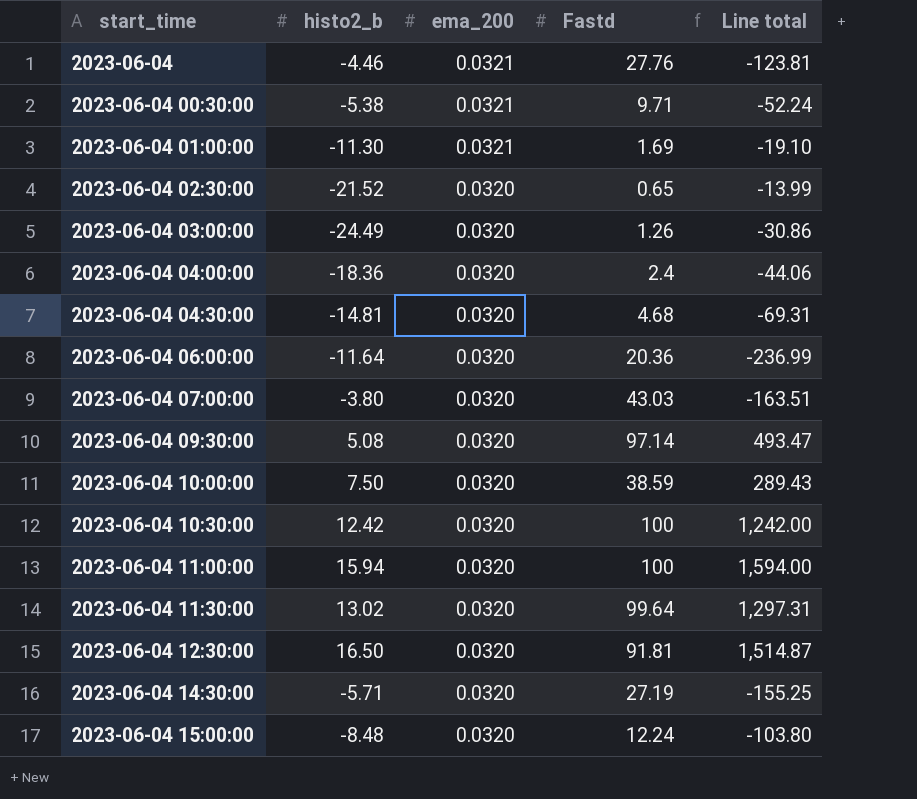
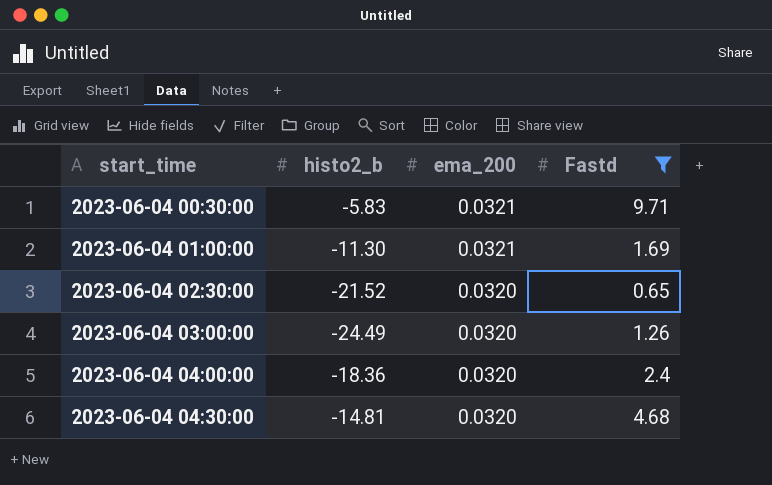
filter: none -> Fastd <= 9.71
column Line total | formula: [histo2_b] * [Fastd] -> none
2023-06-04 00:30:00 | histo2_b: -5.38 -> -5.83

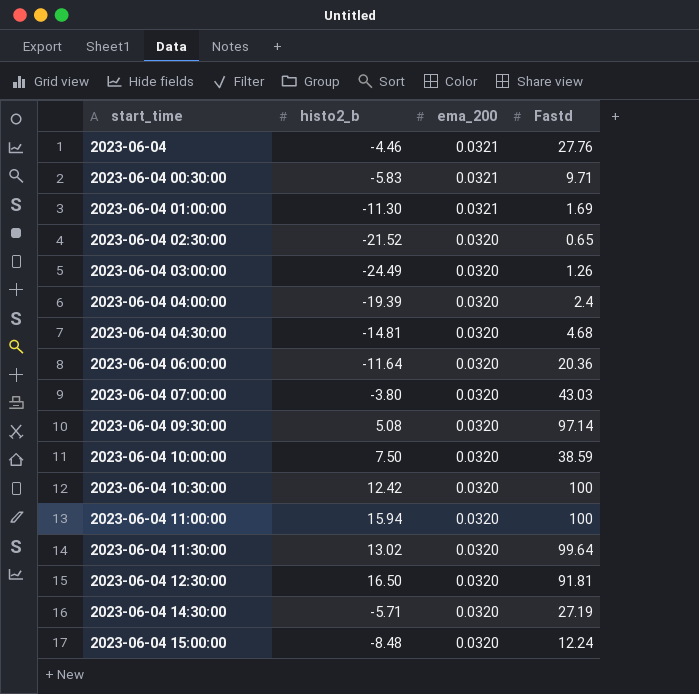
filter: Fastd <= 9.71 -> none
2023-06-04 04:00:00 | histo2_b: -18.36 -> -19.39

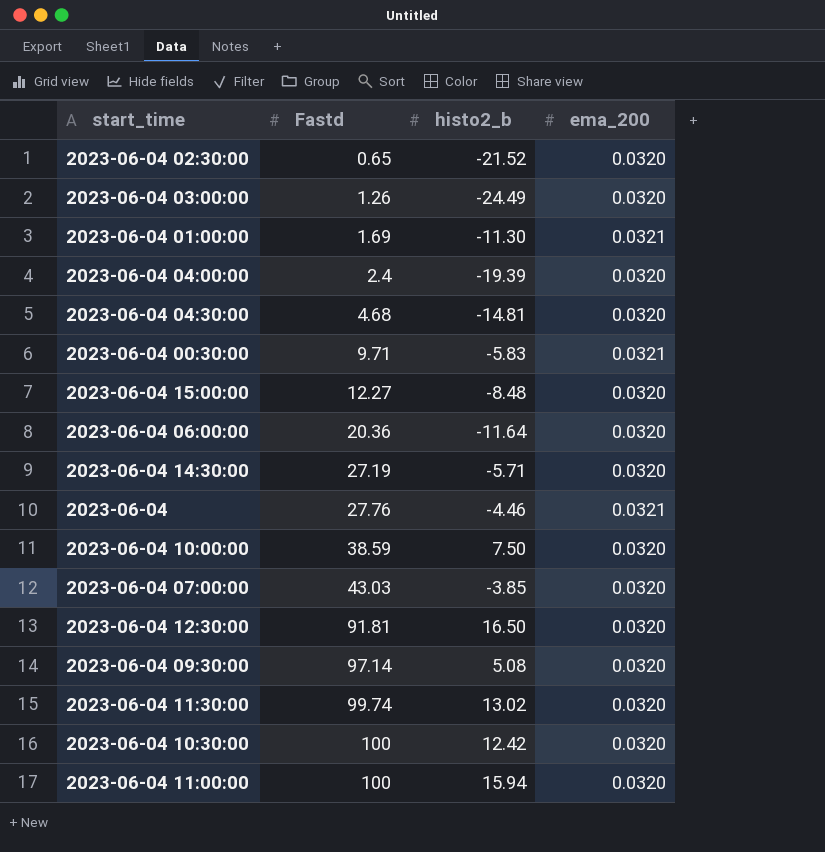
row order: start_time ascending -> Fastd ascending
column Fastd | position: 4 -> 2
2023-06-04 15:00:00 | Fastd: 12.24 -> 12.27
2023-06-04 07:00:00 | histo2_b: -3.80 -> -3.85
2023-06-04 11:30:00 | Fastd: 99.64 -> 99.74

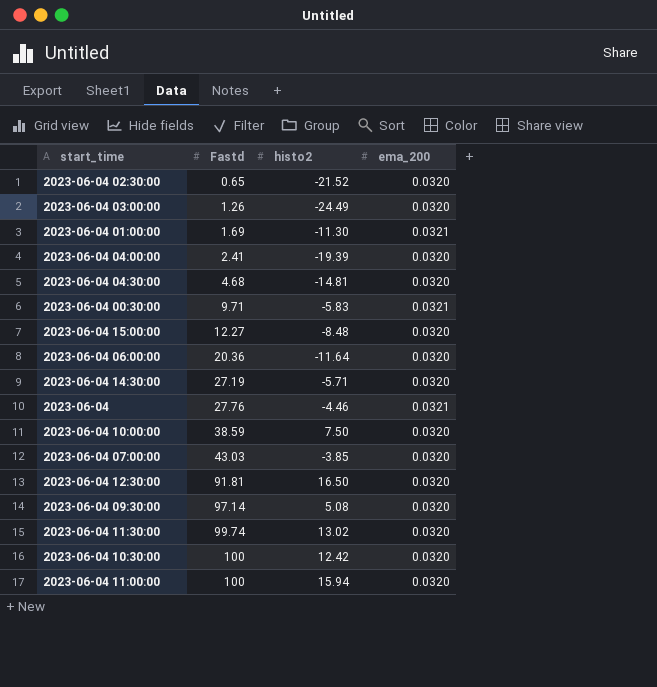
column name: histo2_b -> histo2
2023-06-04 04:00:00 | Fastd: 2.4 -> 2.41

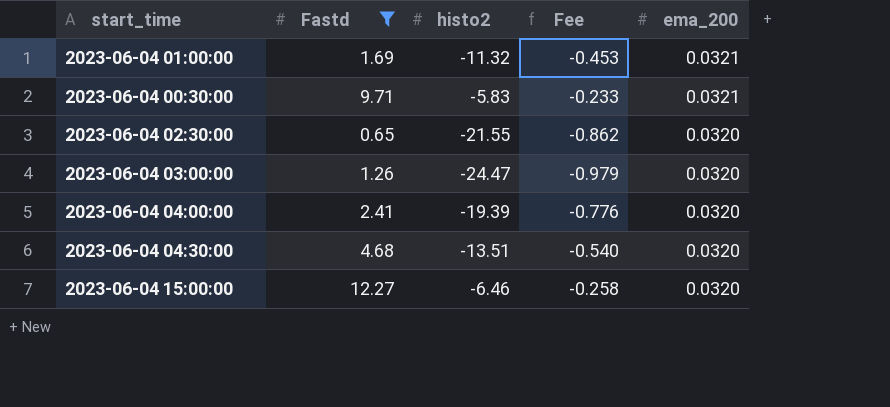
filter: none -> Fastd <= 12.27
row order: Fastd ascending -> ema_200 descending
column Fee | formula: none -> [histo2] * 0.04
2023-06-04 01:00:00 | histo2: -11.30 -> -11.32
2023-06-04 02:30:00 | histo2: -21.52 -> -21.55
2023-06-04 03:00:00 | histo2: -24.49 -> -24.47
2023-06-04 04:30:00 | histo2: -14.81 -> -13.51
2023-06-04 15:00:00 | histo2: -8.48 -> -6.46

